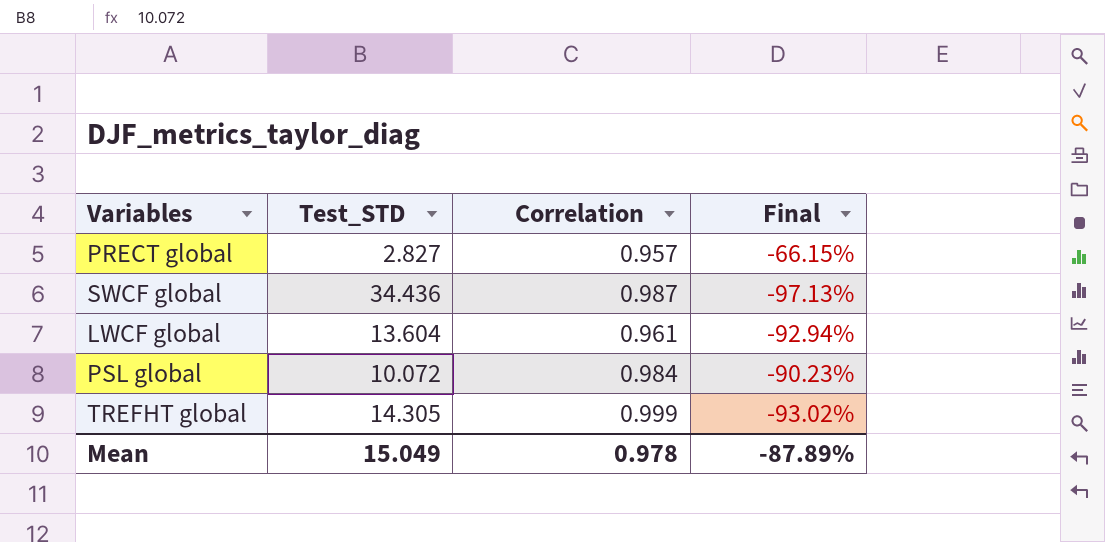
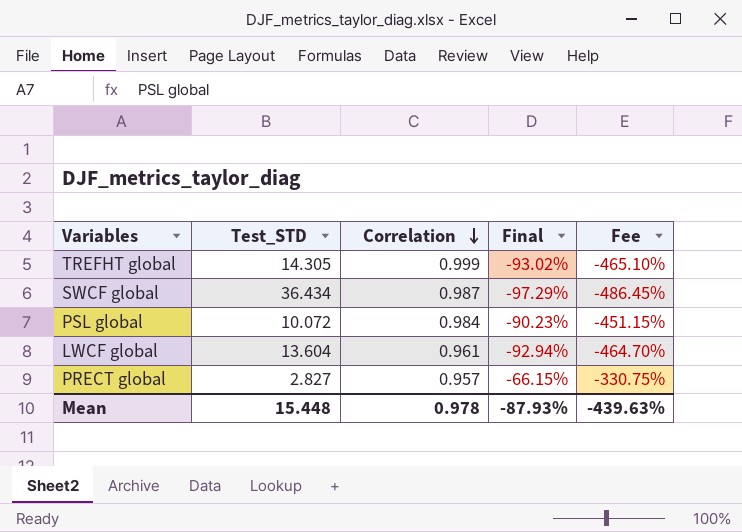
row order: none -> Correlation descending
column Fee | formula: none -> [Final] * 5
SWCF global | Test_STD: 34.436 -> 36.434
SWCF global | Final: -97.13% -> -97.29%
Mean | Test_STD: 15.049 -> 15.448
Mean | Final: -87.89% -> -87.93%

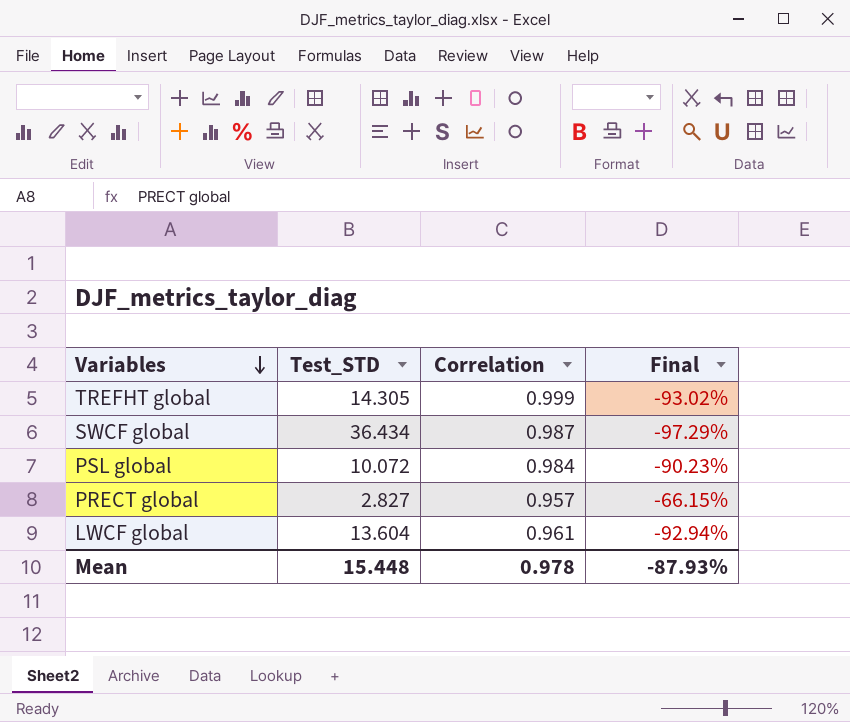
row order: Correlation descending -> Variables descending
column Fee | formula: [Final] * 5 -> none

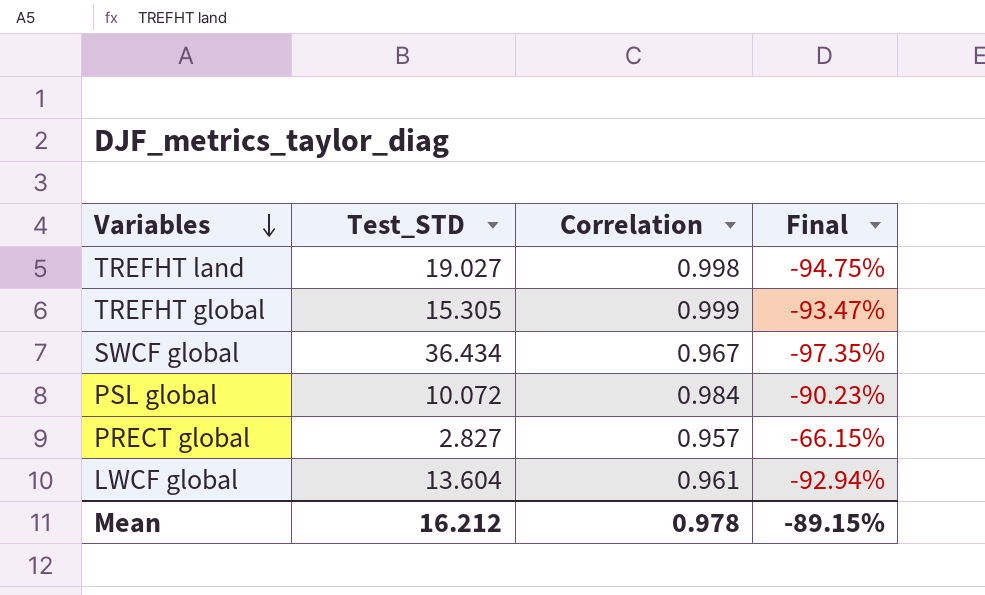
row TREFHT land: none -> 19.027 | 0.998 | -94.75%
TREFHT global | Test_STD: 14.305 -> 15.305
TREFHT global | Final: -93.02% -> -93.47%
SWCF global | Correlation: 0.987 -> 0.967
SWCF global | Final: -97.29% -> -97.35%
Mean | Test_STD: 15.448 -> 16.212
Mean | Final: -87.93% -> -89.15%

